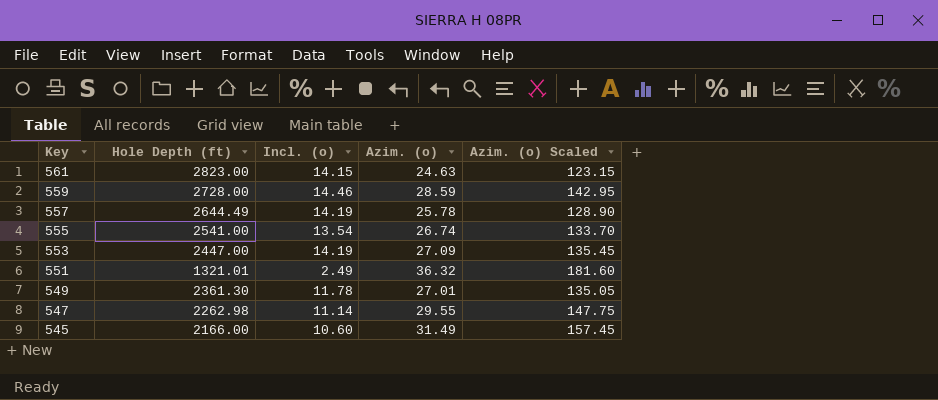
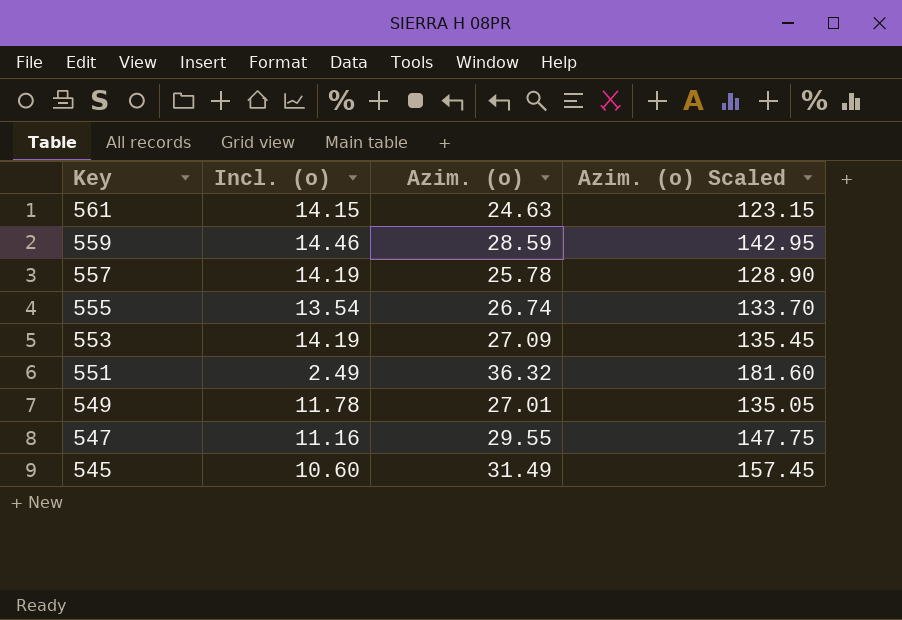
column Hole Depth (ft) | position: 2 -> none
547 | Incl. (o): 11.14 -> 11.16

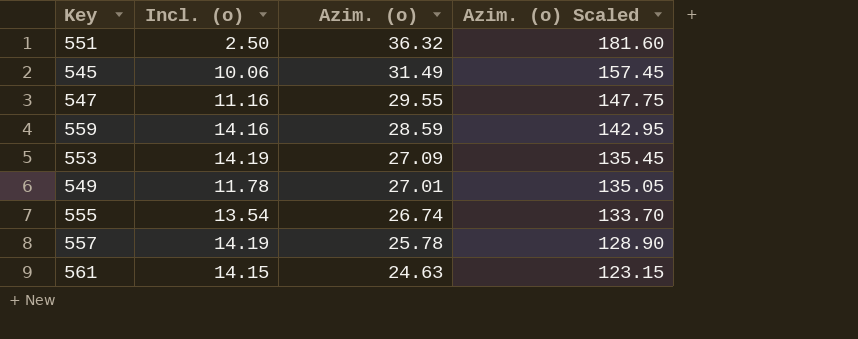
row order: Key descending -> Azim. (o) descending
551 | Incl. (o): 2.49 -> 2.50
545 | Incl. (o): 10.60 -> 10.06
559 | Incl. (o): 14.46 -> 14.16

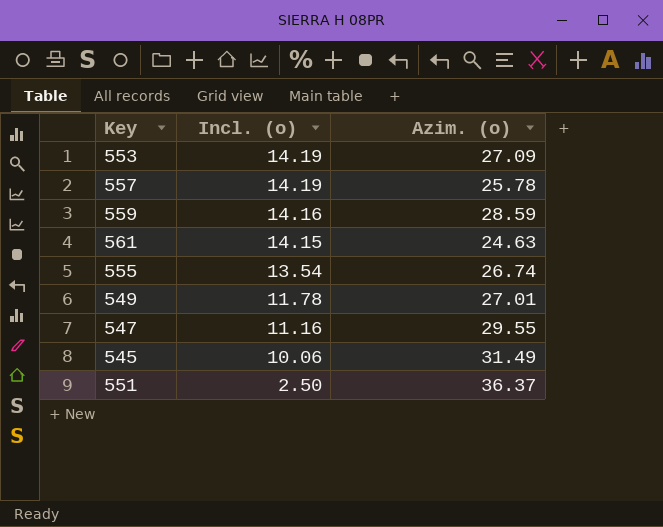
row order: Azim. (o) descending -> Incl. (o) descending
column Azim. (o) Scaled | formula: [Azim. (o)] * 5 -> none
551 | Azim. (o): 36.32 -> 36.37

